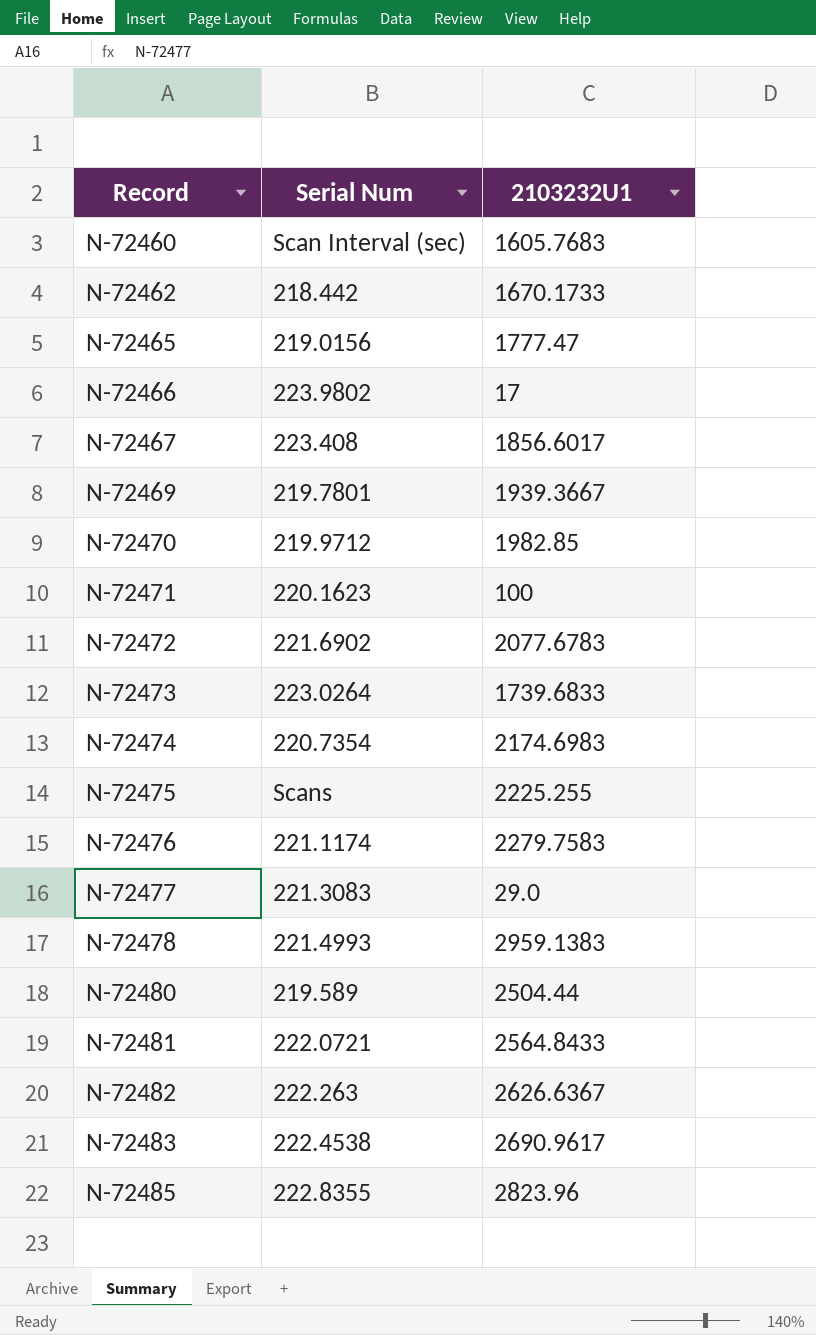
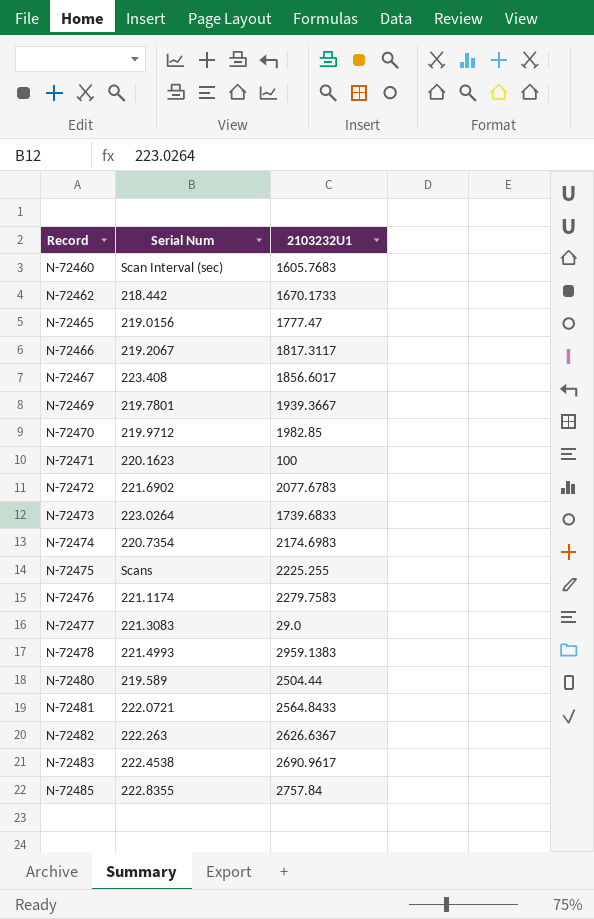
N-72466 | Serial Num: 223.9802 -> 219.2067
N-72466 | 2103232U1: 17 -> 1817.3117
N-72485 | 2103232U1: 2823.96 -> 2757.84

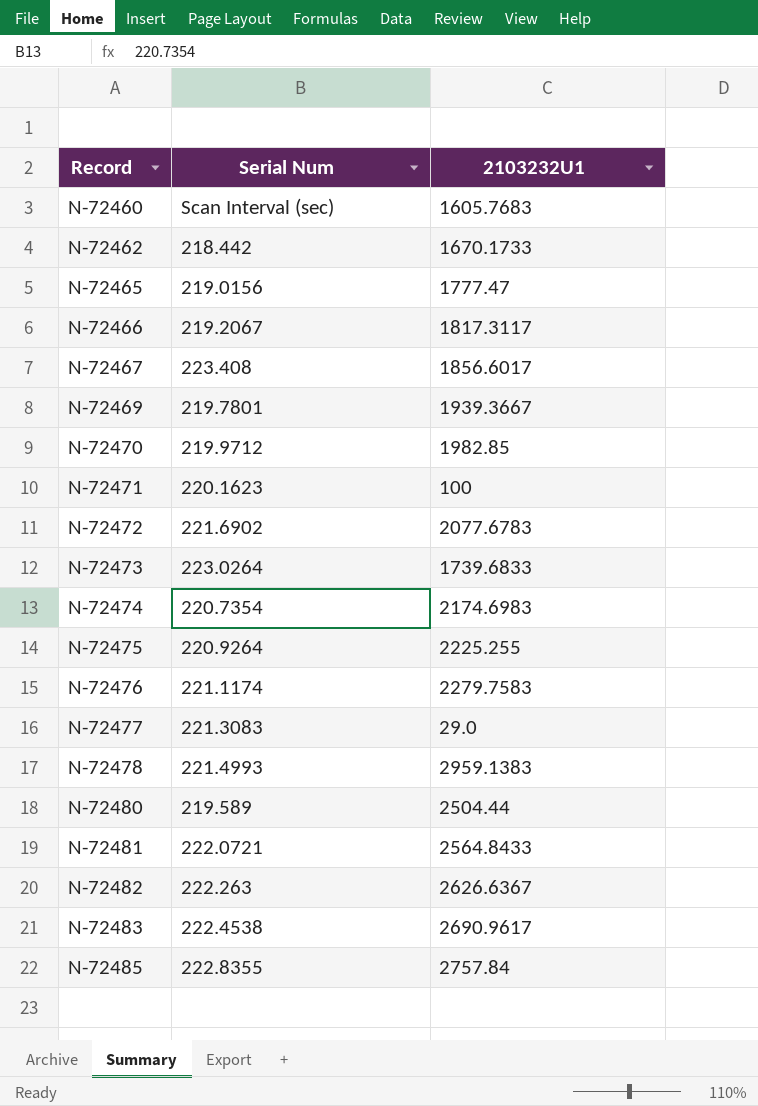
N-72475 | Serial Num: Scans -> 220.9264

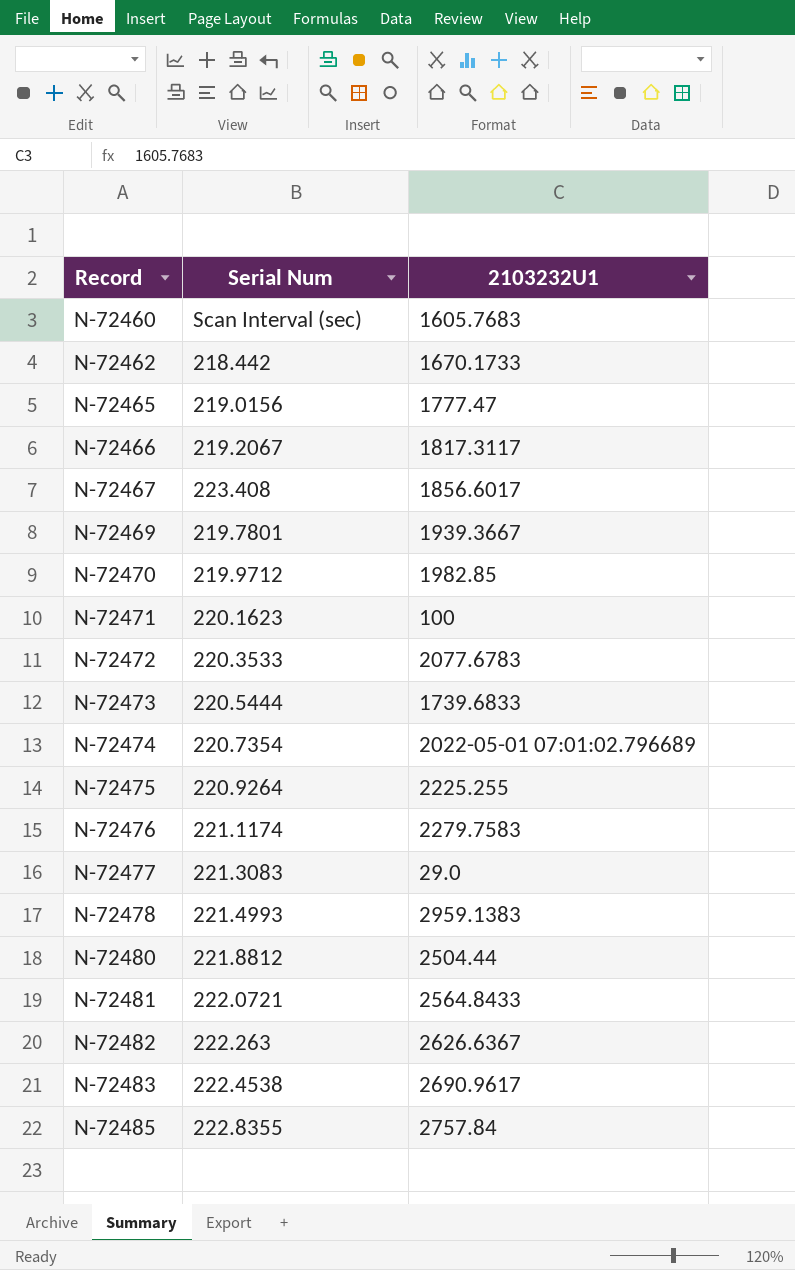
N-72472 | Serial Num: 221.6902 -> 220.3533
N-72473 | Serial Num: 223.0264 -> 220.5444
N-72474 | 2103232U1: 2174.6983 -> 2022-05-01 07:01:02.796689
N-72480 | Serial Num: 219.589 -> 221.8812

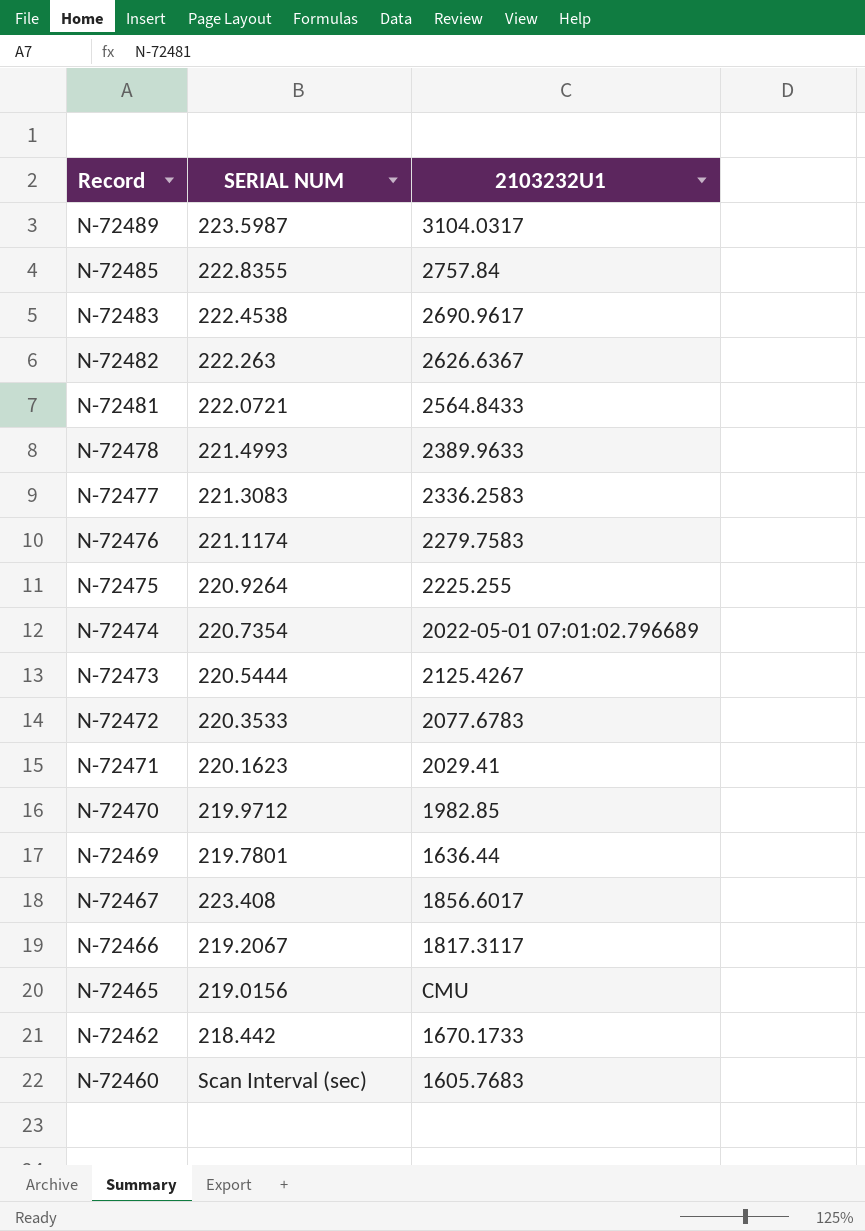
row order: Record ascending -> Record descending
column name: Serial Num -> SERIAL NUM
row N-72480: 221.8812 | 2504.44 -> none
row N-72489: none -> 223.5987 | 3104.0317
N-72478 | 2103232U1: 2959.1383 -> 2389.9633
N-72477 | 2103232U1: 29.0 -> 2336.2583
N-72473 | 2103232U1: 1739.6833 -> 2125.4267
N-72471 | 2103232U1: 100 -> 2029.41
N-72469 | 2103232U1: 1939.3667 -> 1636.44
N-72465 | 2103232U1: 1777.47 -> CMU

